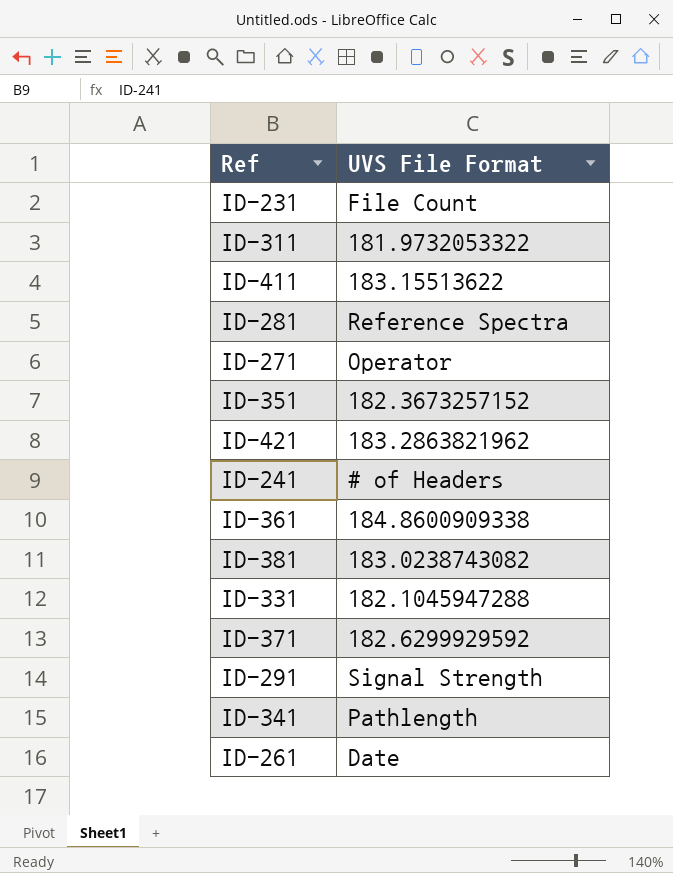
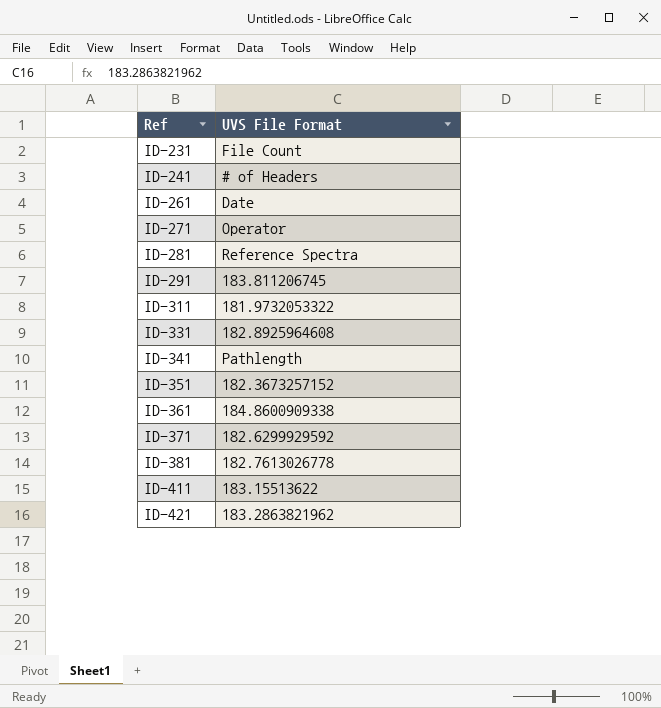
row order: none -> Ref ascending
ID-291 | UVS File Format: Signal Strength -> 183.811206745
ID-331 | UVS File Format: 182.1045947288 -> 182.8925964608
ID-381 | UVS File Format: 183.0238743082 -> 182.7613026778

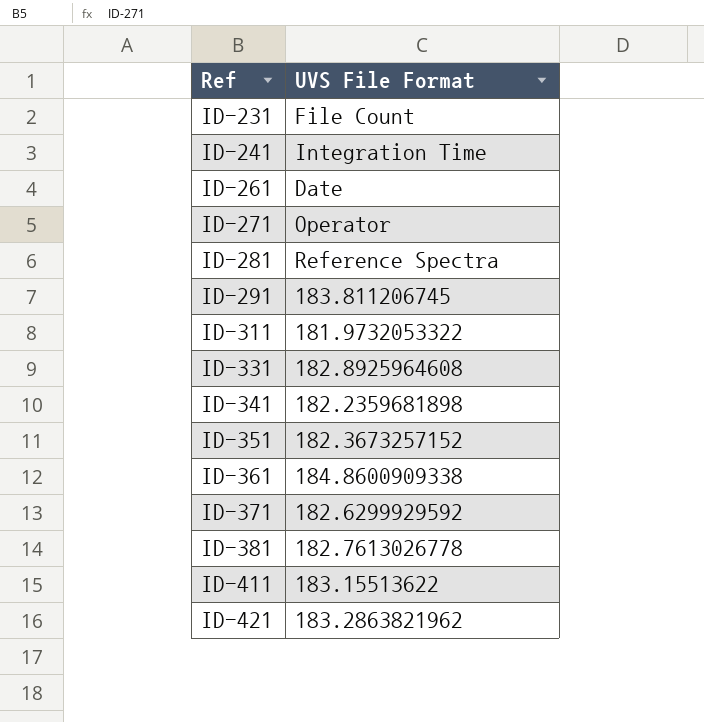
ID-241 | UVS File Format: # of Headers -> Integration Time
ID-341 | UVS File Format: Pathlength -> 182.2359681898

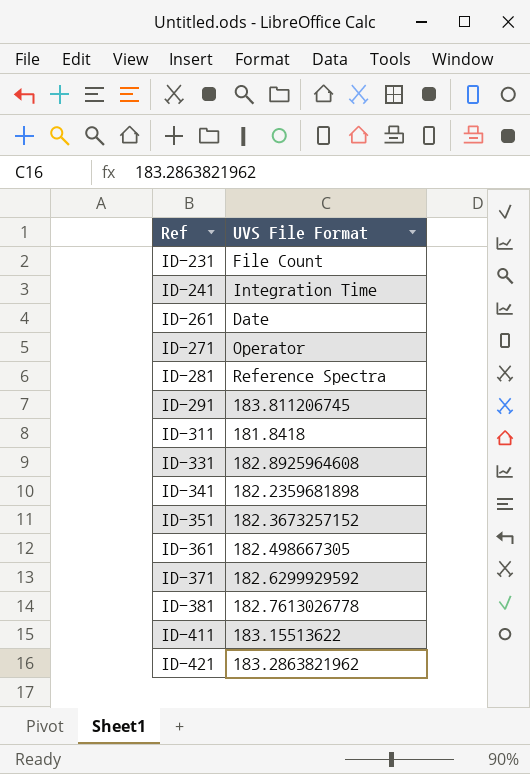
ID-311 | UVS File Format: 181.9732053322 -> 181.8418
ID-361 | UVS File Format: 184.8600909338 -> 182.498667305

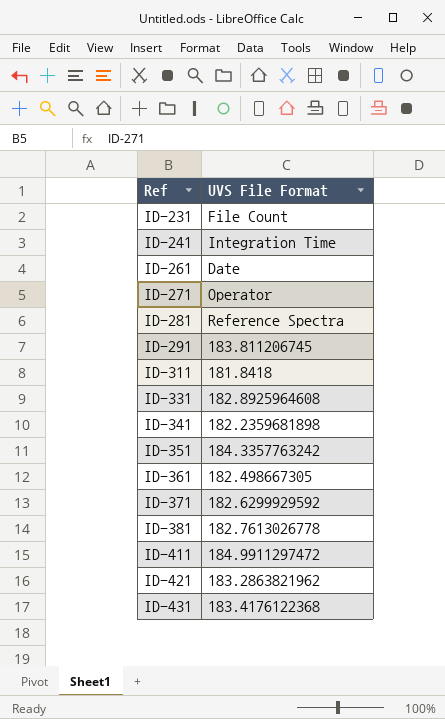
ID-351 | UVS File Format: 182.3673257152 -> 184.3357763242
ID-411 | UVS File Format: 183.15513622 -> 184.9911297472
row ID-431: none -> 183.4176122368

